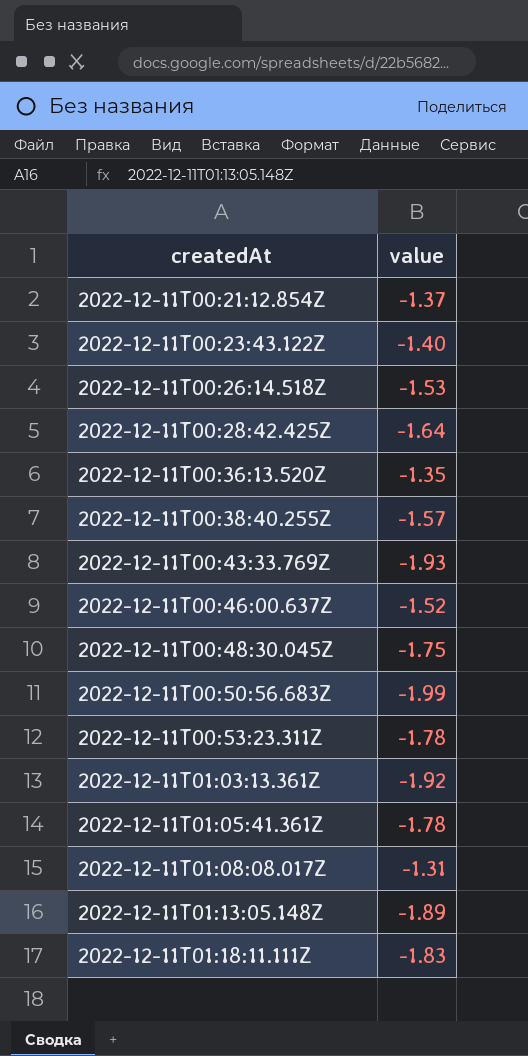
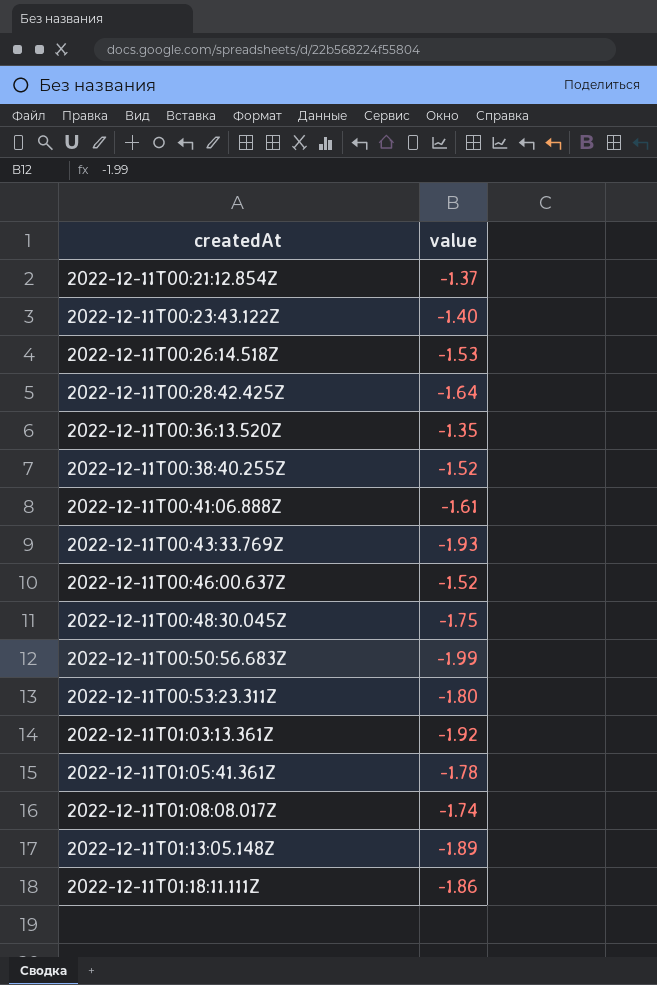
2022-12-11T00:38:40.255Z | value: -1.57 -> -1.52
row 2022-12-11T00:41:06.888Z: none -> -1.61
2022-12-11T00:53:23.311Z | value: -1.78 -> -1.80
2022-12-11T01:08:08.017Z | value: -1.31 -> -1.74
2022-12-11T01:18:11.111Z | value: -1.83 -> -1.86

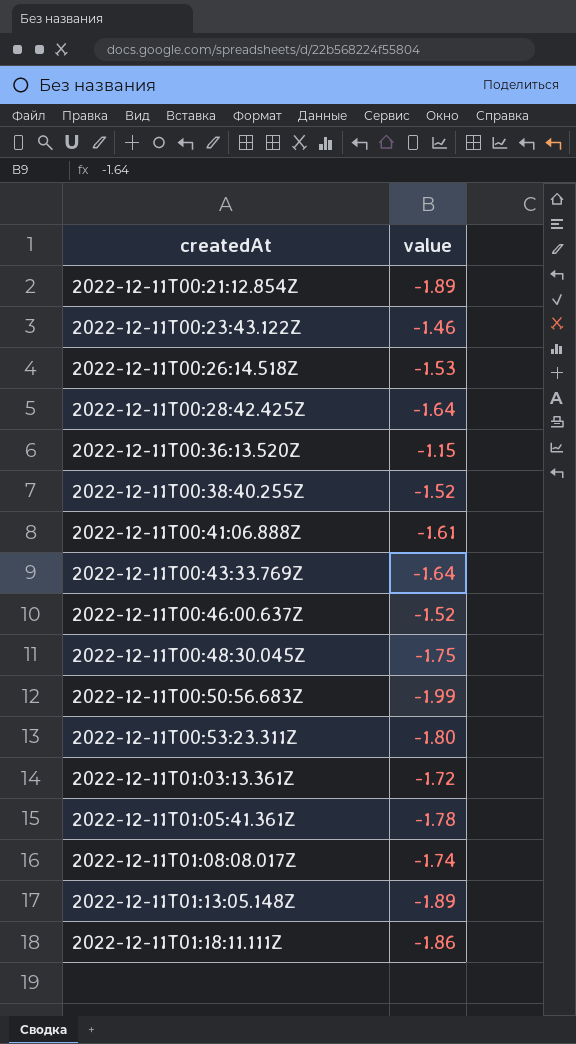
2022-12-11T00:21:12.854Z | value: -1.37 -> -1.89
2022-12-11T00:23:43.122Z | value: -1.40 -> -1.46
2022-12-11T00:36:13.520Z | value: -1.35 -> -1.15
2022-12-11T00:43:33.769Z | value: -1.93 -> -1.64
2022-12-11T01:03:13.361Z | value: -1.92 -> -1.72

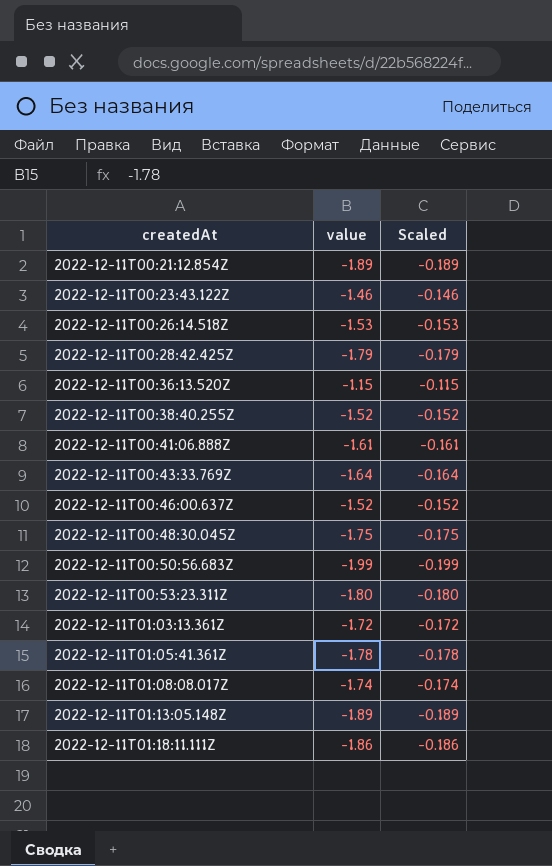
column Scaled | formula: none -> [value] * 0.1
2022-12-11T00:28:42.425Z | value: -1.64 -> -1.79

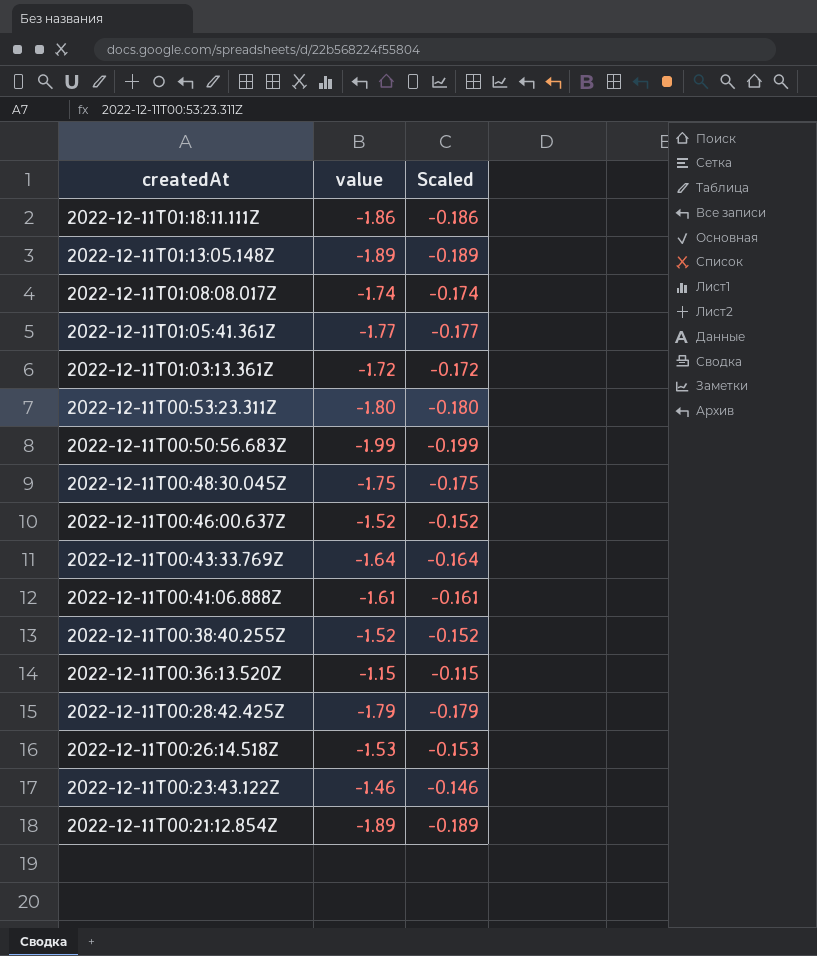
row order: createdAt ascending -> createdAt descending
2022-12-11T01:05:41.361Z | value: -1.78 -> -1.77
2022-12-11T01:05:41.361Z | Scaled: -0.178 -> -0.177

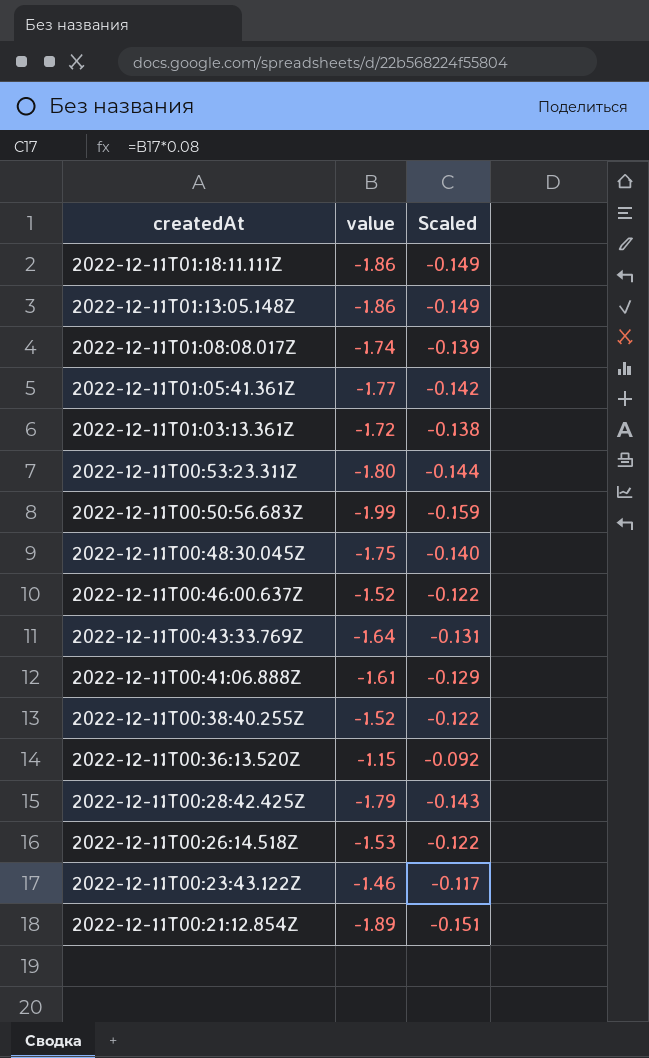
column Scaled | formula: [value] * 0.1 -> [value] * 0.08
2022-12-11T01:13:05.148Z | value: -1.89 -> -1.86

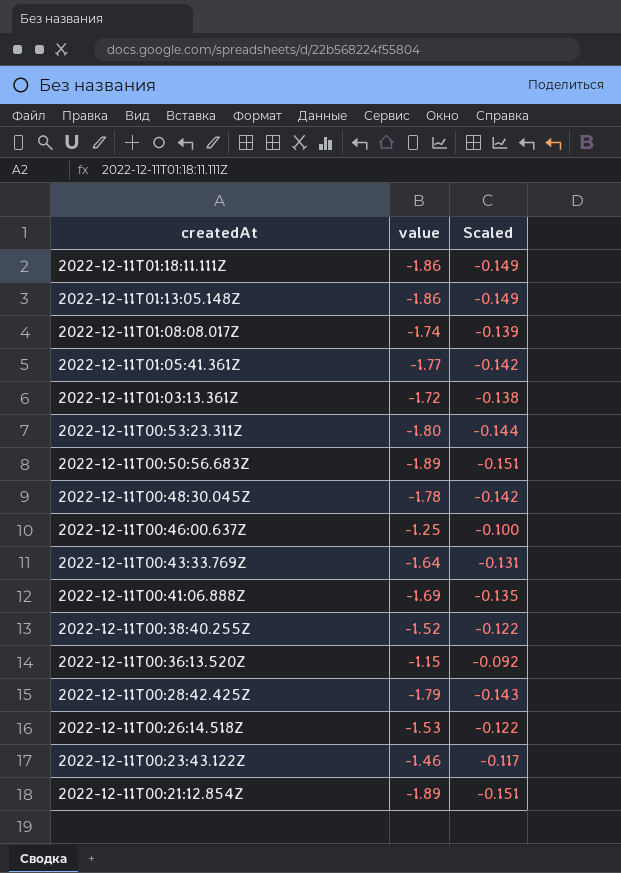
2022-12-11T00:50:56.683Z | value: -1.99 -> -1.89
2022-12-11T00:50:56.683Z | Scaled: -0.159 -> -0.151
2022-12-11T00:48:30.045Z | value: -1.75 -> -1.78
2022-12-11T00:48:30.045Z | Scaled: -0.140 -> -0.142
2022-12-11T00:46:00.637Z | value: -1.52 -> -1.25
2022-12-11T00:46:00.637Z | Scaled: -0.122 -> -0.100
2022-12-11T00:41:06.888Z | value: -1.61 -> -1.69
2022-12-11T00:41:06.888Z | Scaled: -0.129 -> -0.135

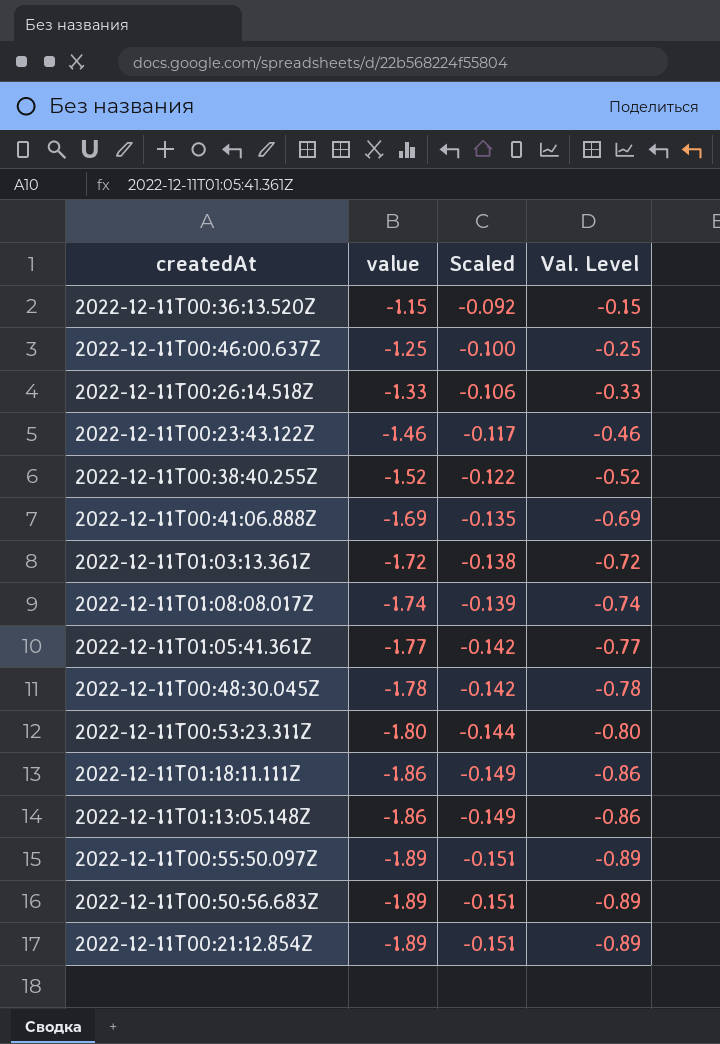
row order: createdAt descending -> value descending
column Val. Level | formula: none -> [value] + 1
row 2022-12-11T00:43:33.769Z: -1.64 | -0.131 -> none
row 2022-12-11T00:28:42.425Z: -1.79 | -0.143 -> none
2022-12-11T00:26:14.518Z | value: -1.53 -> -1.33
2022-12-11T00:26:14.518Z | Scaled: -0.122 -> -0.106
row 2022-12-11T00:55:50.097Z: none -> -1.89 | -0.151 | -0.89

